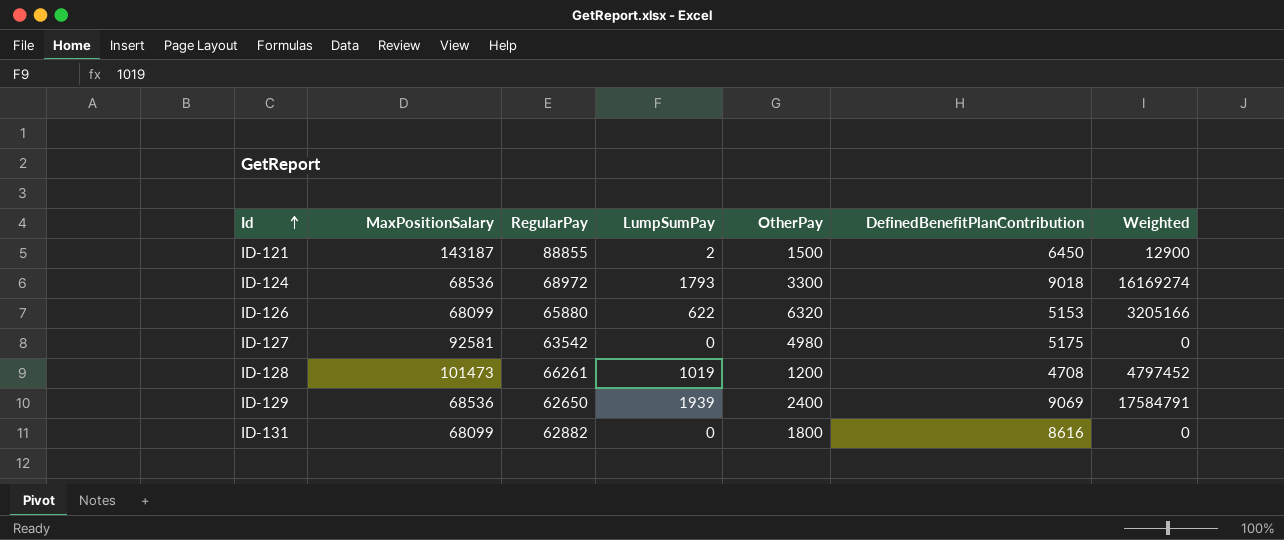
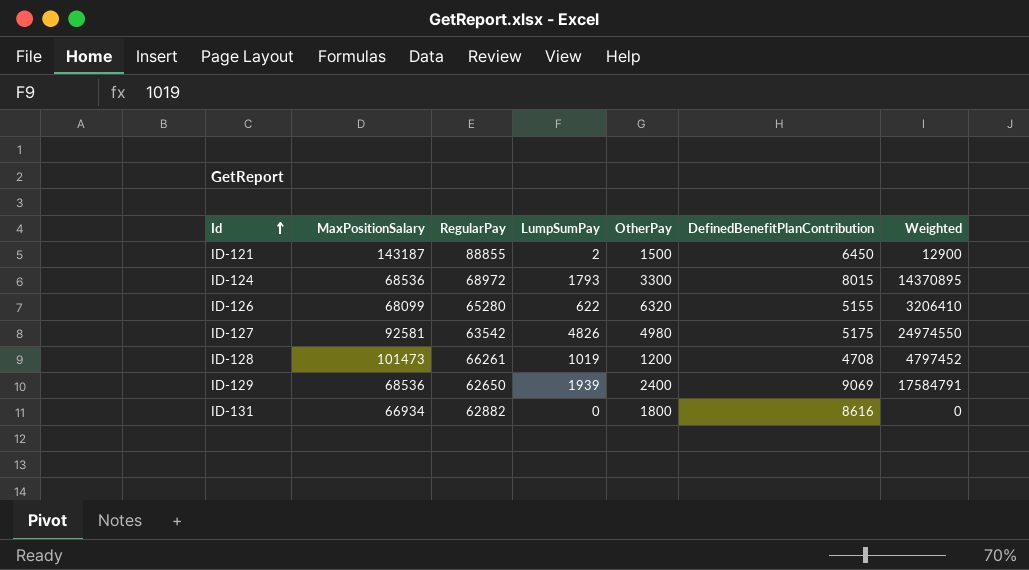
ID-124 | DefinedBenefitPlanContribution: 9018 -> 8015
ID-124 | Weighted: 16169274 -> 14370895
ID-126 | RegularPay: 65880 -> 65280
ID-126 | DefinedBenefitPlanContribution: 5153 -> 5155
ID-126 | Weighted: 3205166 -> 3206410
ID-127 | LumpSumPay: 0 -> 4826
ID-127 | Weighted: 0 -> 24974550
ID-131 | MaxPositionSalary: 68099 -> 66934

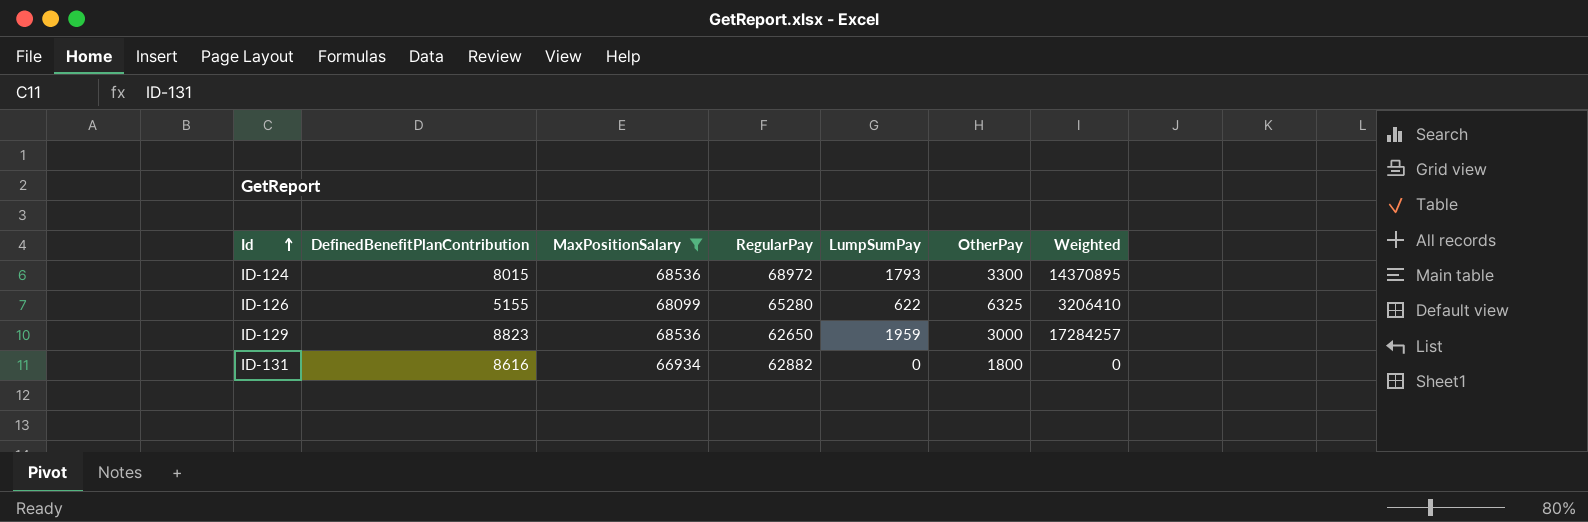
filter: none -> MaxPositionSalary <= 68536
column DefinedBenefitPlanContribution | position: 6 -> 2
ID-126 | OtherPay: 6320 -> 6325
ID-129 | DefinedBenefitPlanContribution: 9069 -> 8823
ID-129 | LumpSumPay: 1939 -> 1959
ID-129 | OtherPay: 2400 -> 3000
ID-129 | Weighted: 17584791 -> 17284257

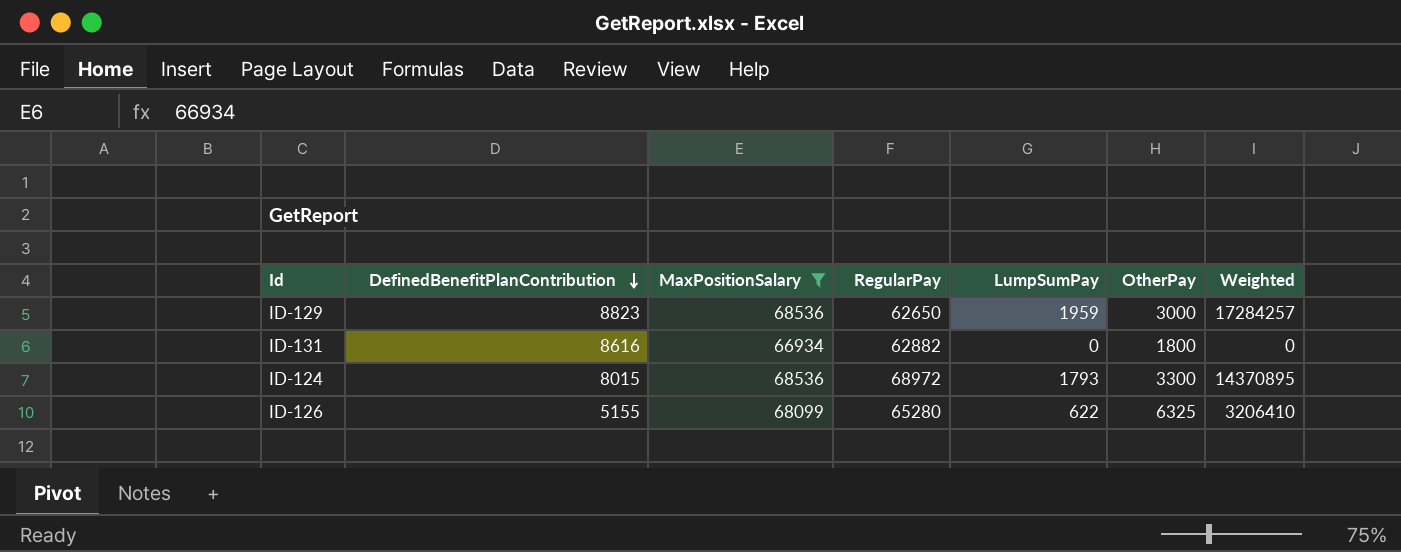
row order: Id ascending -> DefinedBenefitPlanContribution descending

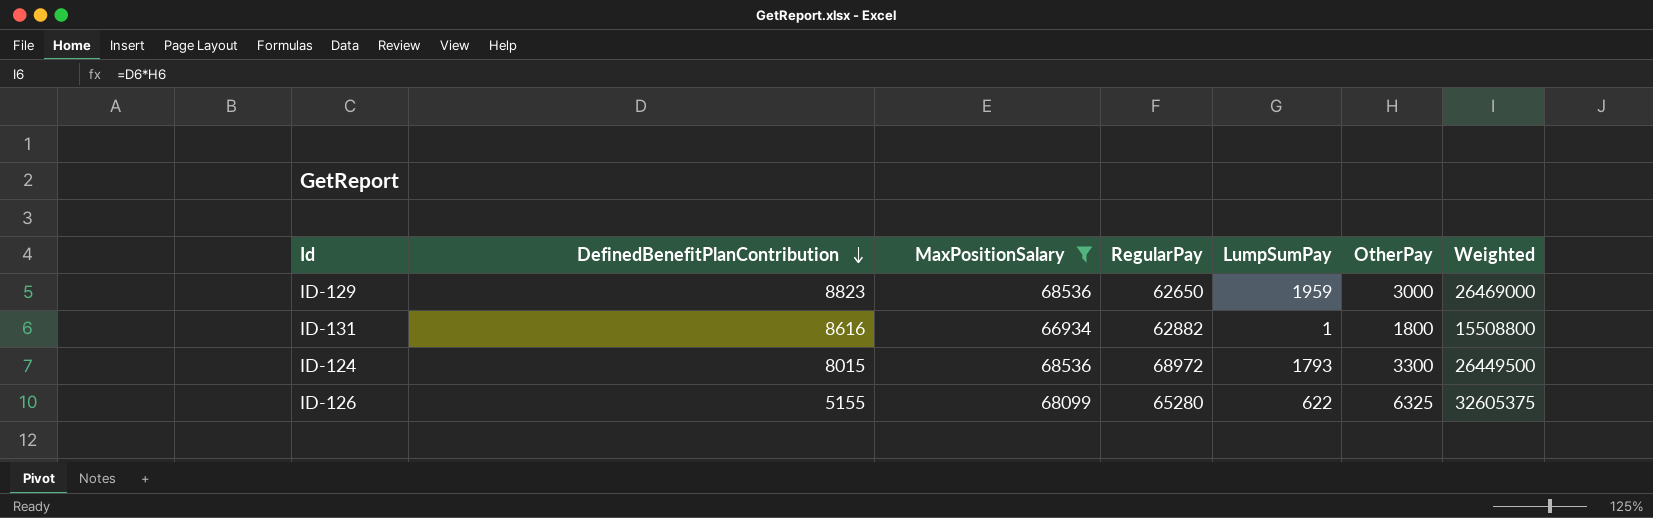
column Weighted | formula: [DefinedBenefitPlanContribution] * [LumpSumPay] -> [DefinedBenefitPlanContribution] * [OtherPay]
ID-131 | LumpSumPay: 0 -> 1

